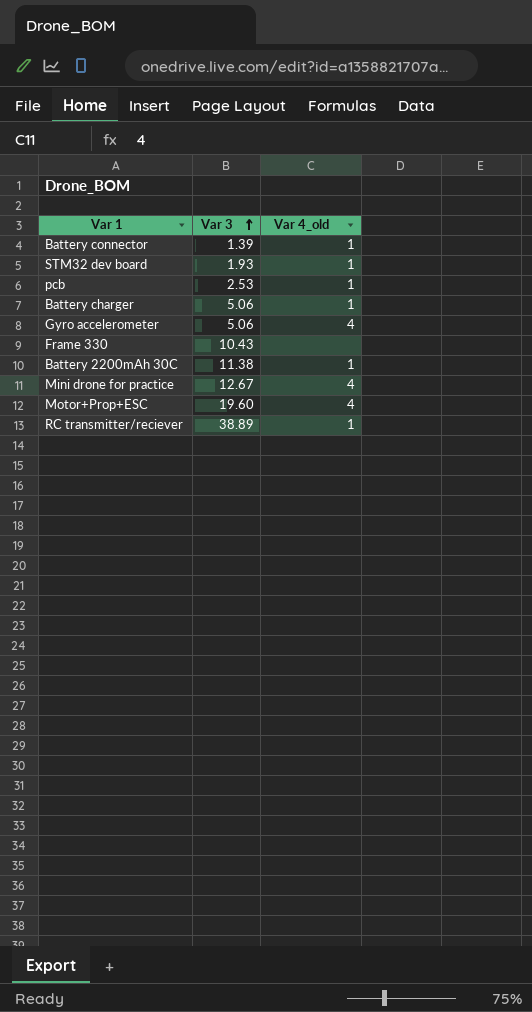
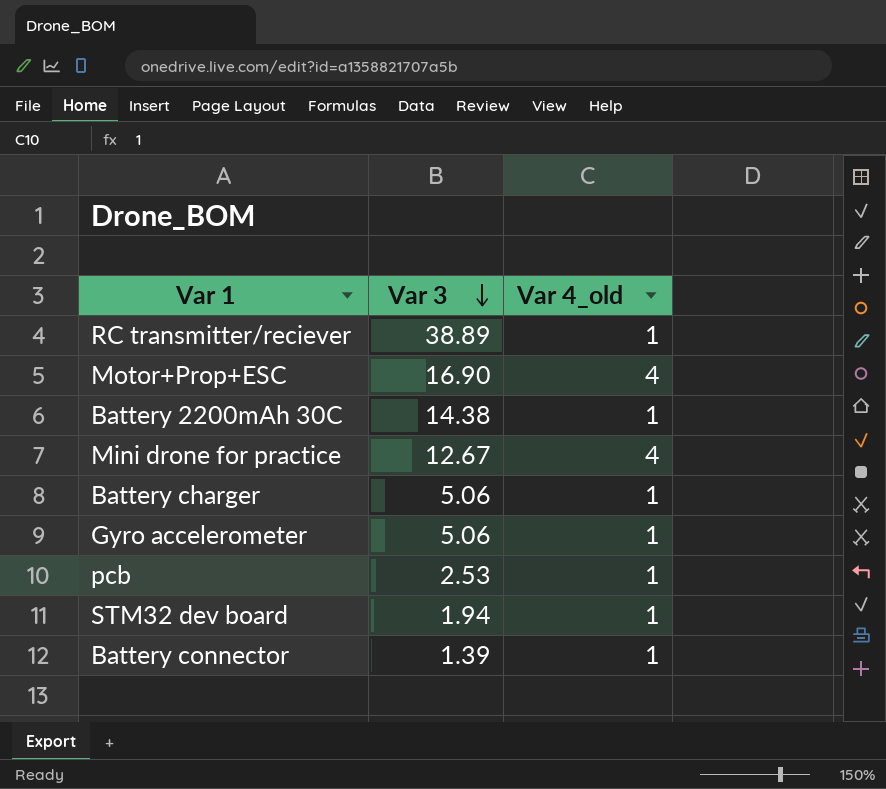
row order: Var 3 ascending -> Var 3 descending
row Frame 330: 10.43 | none -> none
Motor+Prop+ESC | Var 3: 19.60 -> 16.90
Battery 2200mAh 30C | Var 3: 11.38 -> 14.38
Gyro accelerometer | Var 4_old: 4 -> 1
STM32 dev board | Var 3: 1.93 -> 1.94

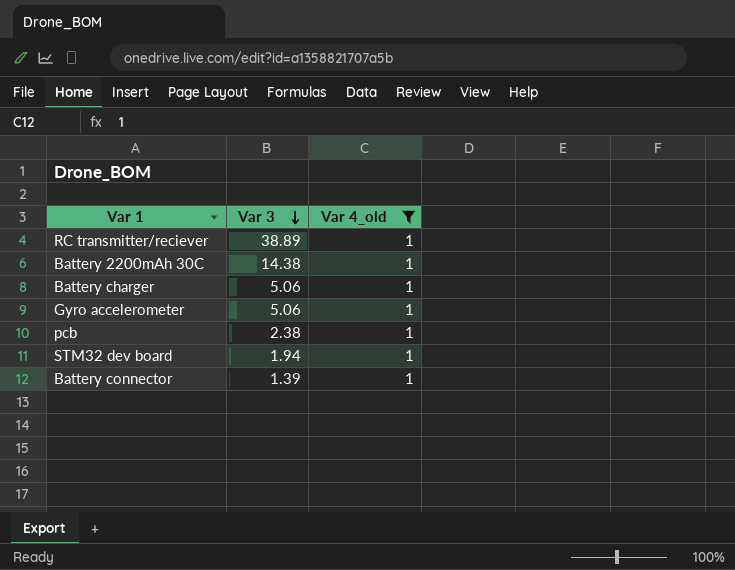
filter: none -> Var 4_old = 1
pcb | Var 3: 2.53 -> 2.38

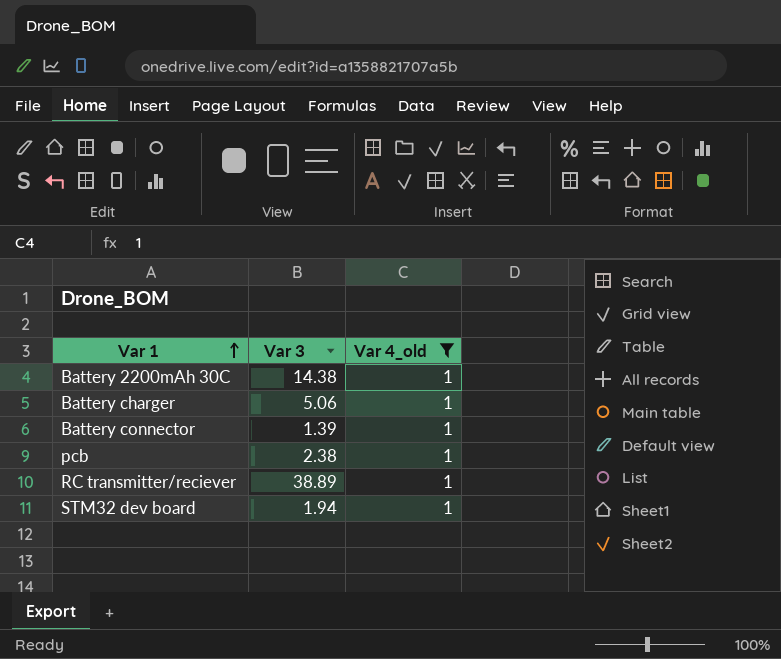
row order: Var 3 descending -> Var 1 ascending
row Gyro accelerometer: 5.06 | 1 -> none

